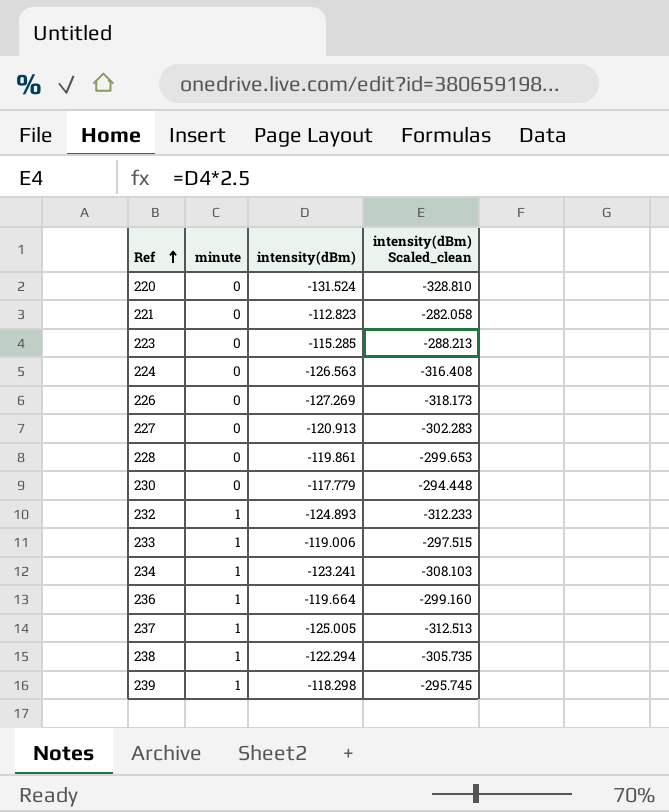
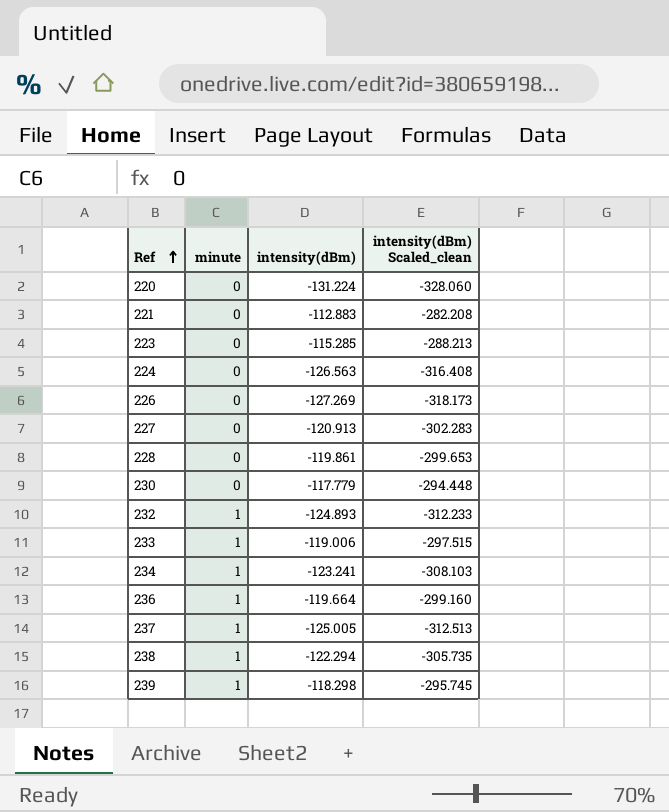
220 | intensity(dBm): -131.524 -> -131.224
220 | intensity(dBm) Scaled_clean: -328.810 -> -328.060
221 | intensity(dBm): -112.823 -> -112.883
221 | intensity(dBm) Scaled_clean: -282.058 -> -282.208

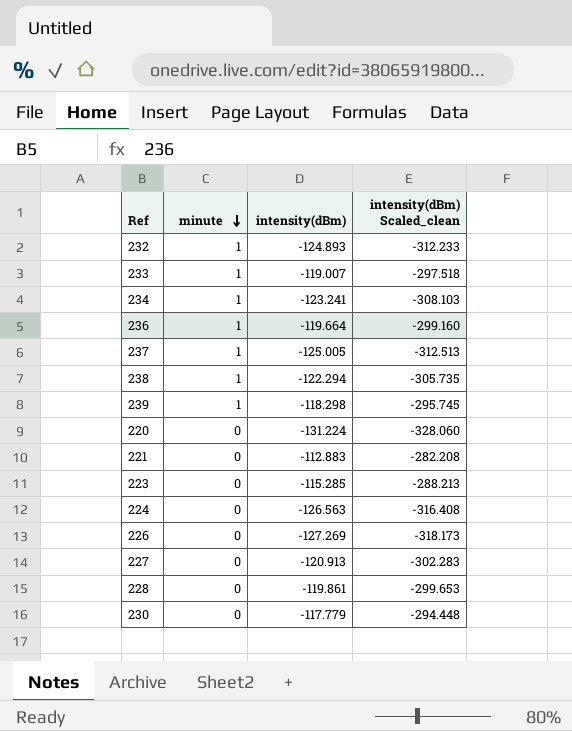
row order: Ref ascending -> minute descending
233 | intensity(dBm): -119.006 -> -119.007
233 | intensity(dBm) Scaled_clean: -297.515 -> -297.518

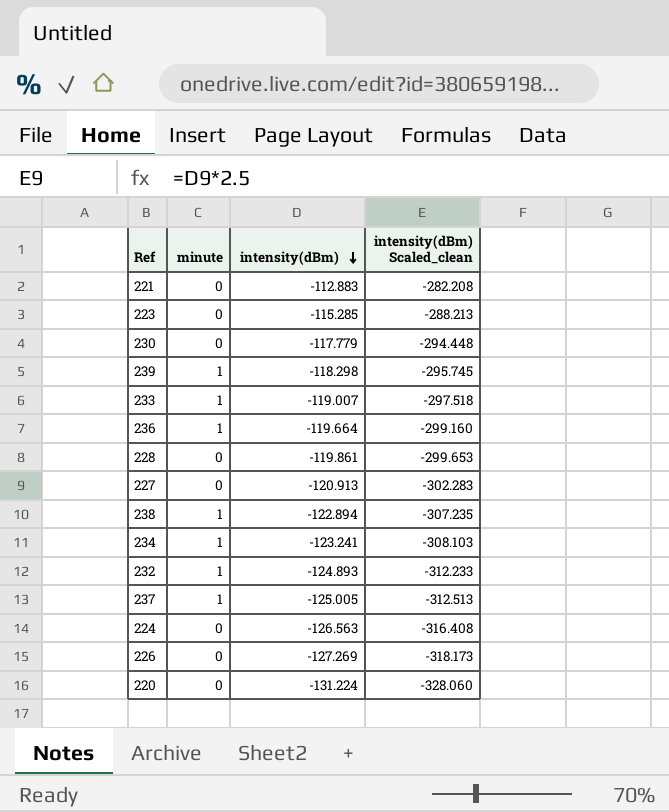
row order: minute descending -> intensity(dBm) descending
238 | intensity(dBm): -122.294 -> -122.894
238 | intensity(dBm) Scaled_clean: -305.735 -> -307.235

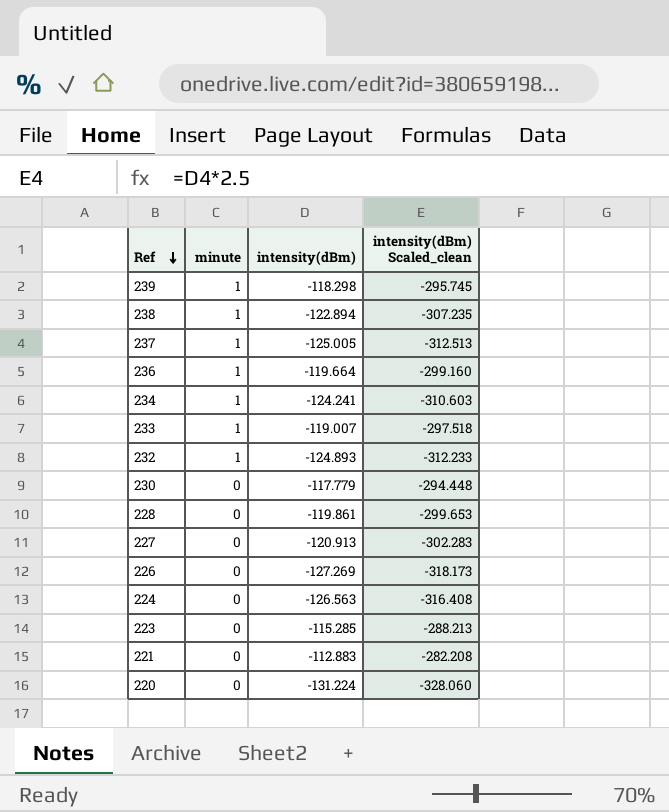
row order: intensity(dBm) descending -> Ref descending
234 | intensity(dBm): -123.241 -> -124.241
234 | intensity(dBm) Scaled_clean: -308.103 -> -310.603

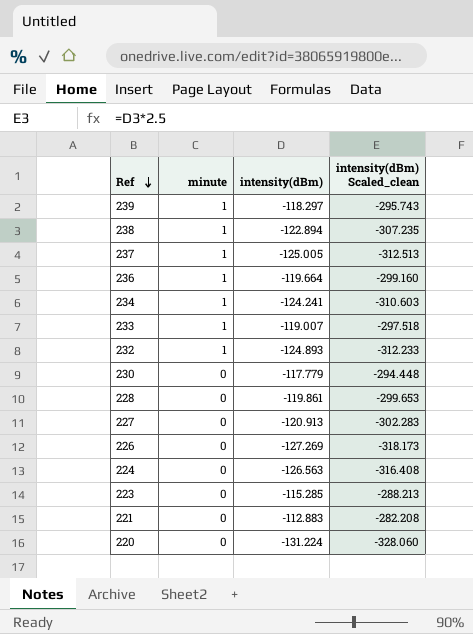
239 | intensity(dBm): -118.298 -> -118.297
239 | intensity(dBm) Scaled_clean: -295.745 -> -295.743

